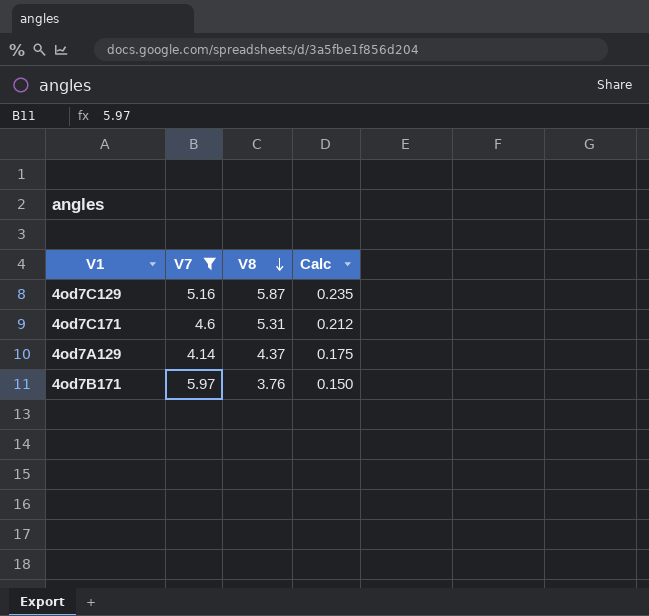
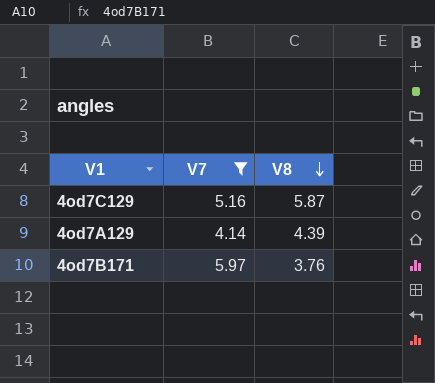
column Calc | formula: [V8] * 0.04 -> none
row 4od7C171: 4.6 | 5.31 | 0.212 -> none
4od7A129 | V8: 4.37 -> 4.39

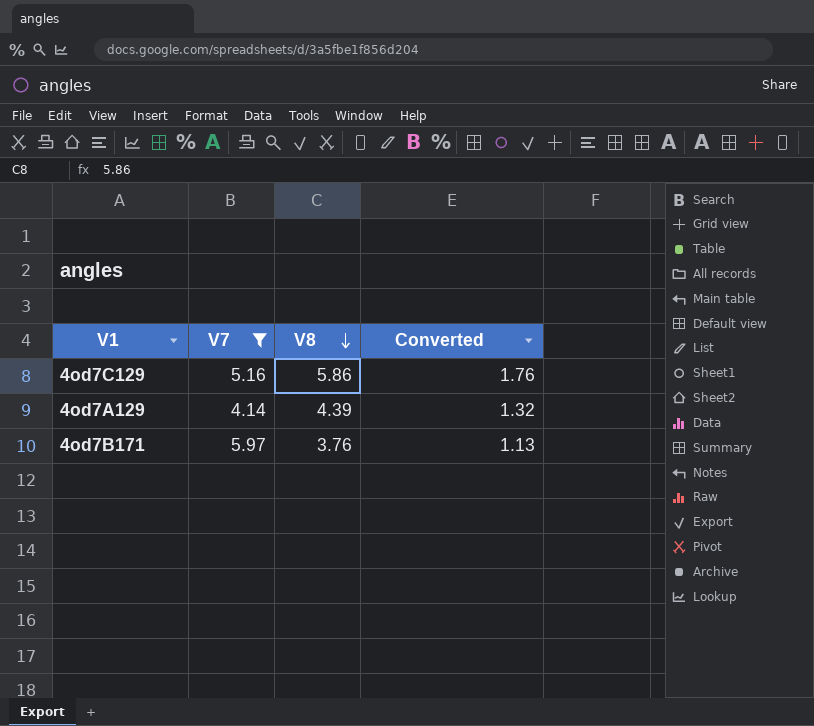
column Converted | formula: none -> [V8] * 0.3
4od7C129 | V8: 5.87 -> 5.86

